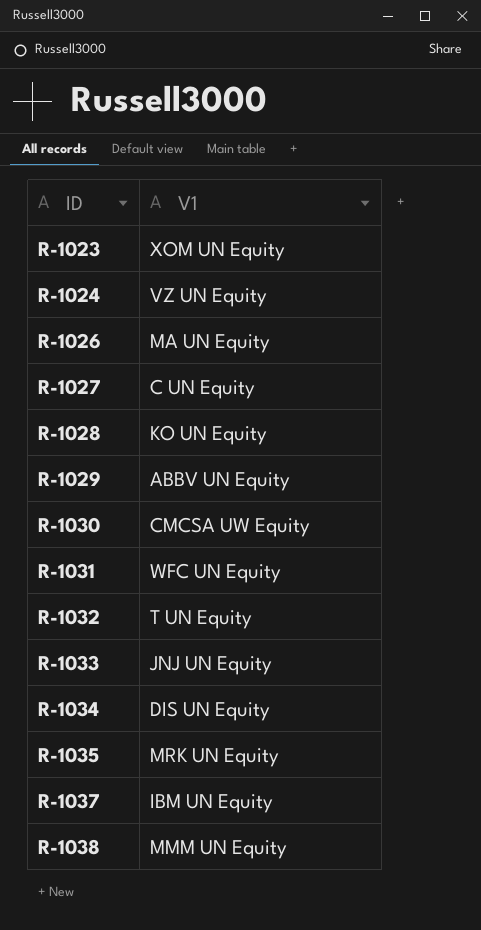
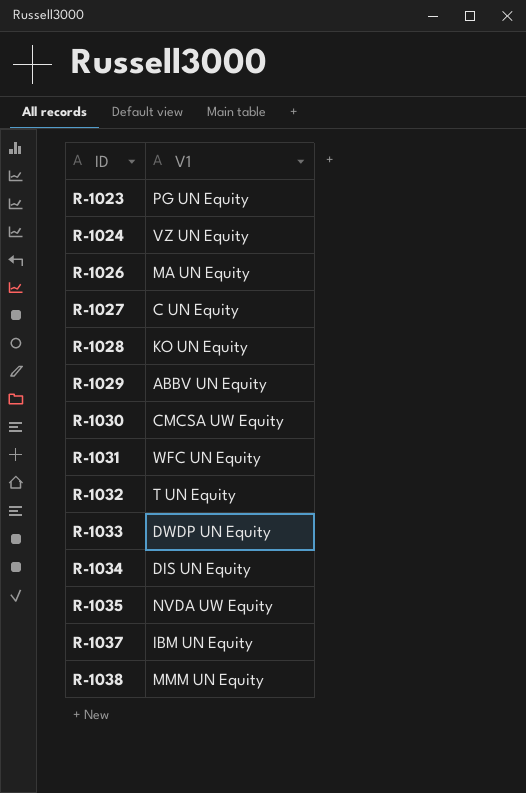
R-1023 | V1: XOM UN Equity -> PG UN Equity
R-1033 | V1: JNJ UN Equity -> DWDP UN Equity
R-1035 | V1: MRK UN Equity -> NVDA UW Equity

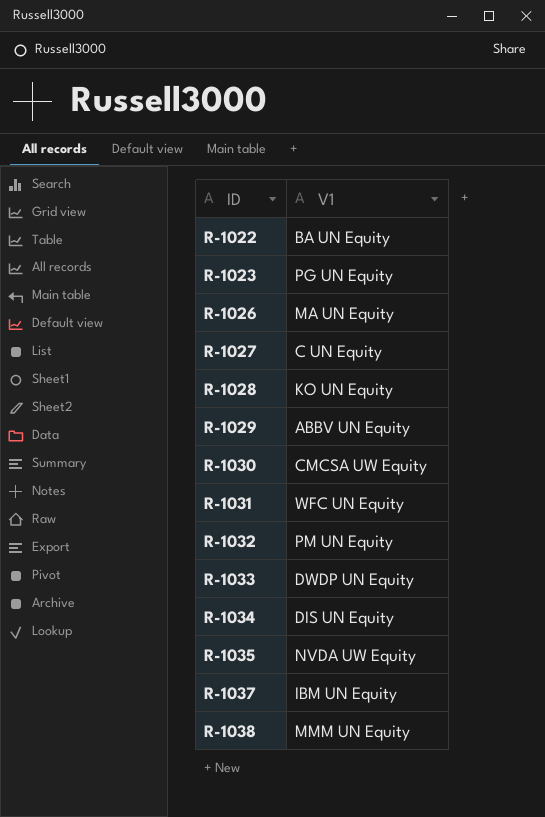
row R-1024: VZ UN Equity -> none
row R-1022: none -> BA UN Equity
R-1032 | V1: T UN Equity -> PM UN Equity

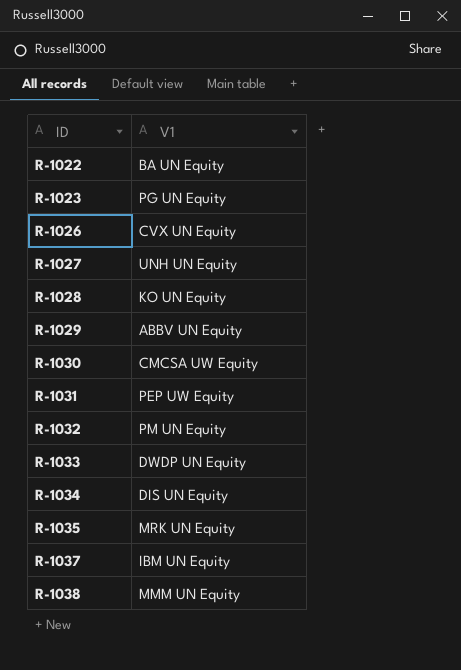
R-1026 | V1: MA UN Equity -> CVX UN Equity
R-1027 | V1: C UN Equity -> UNH UN Equity
R-1031 | V1: WFC UN Equity -> PEP UW Equity
R-1035 | V1: NVDA UW Equity -> MRK UN Equity

